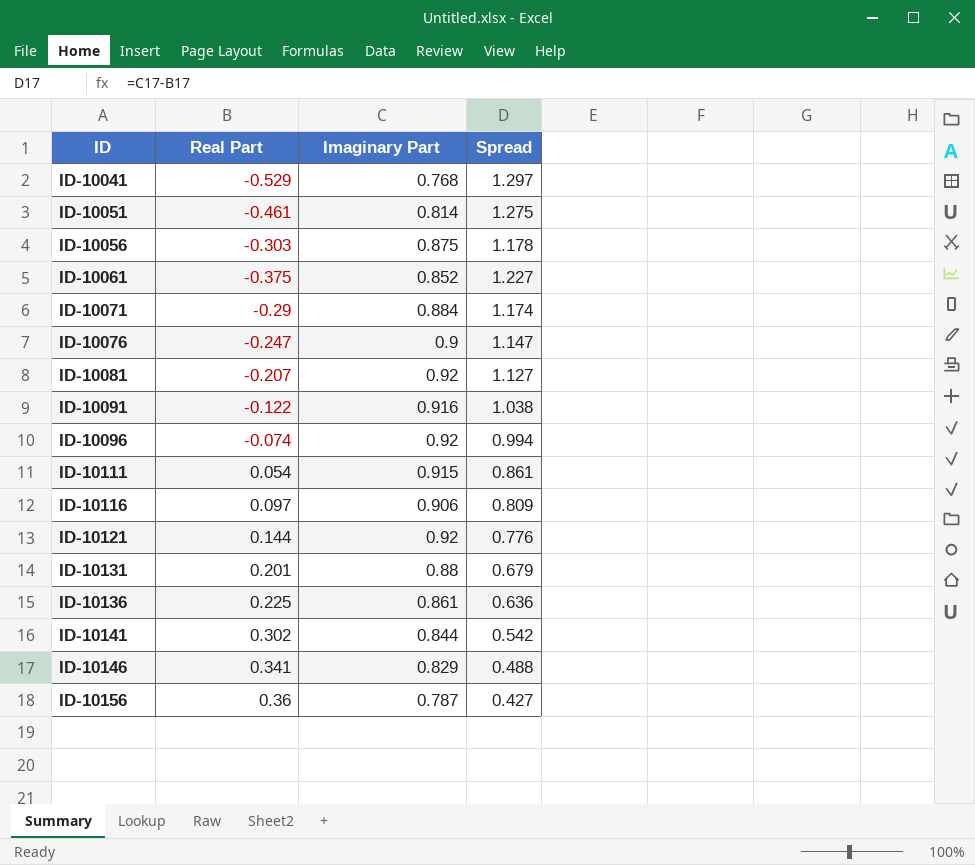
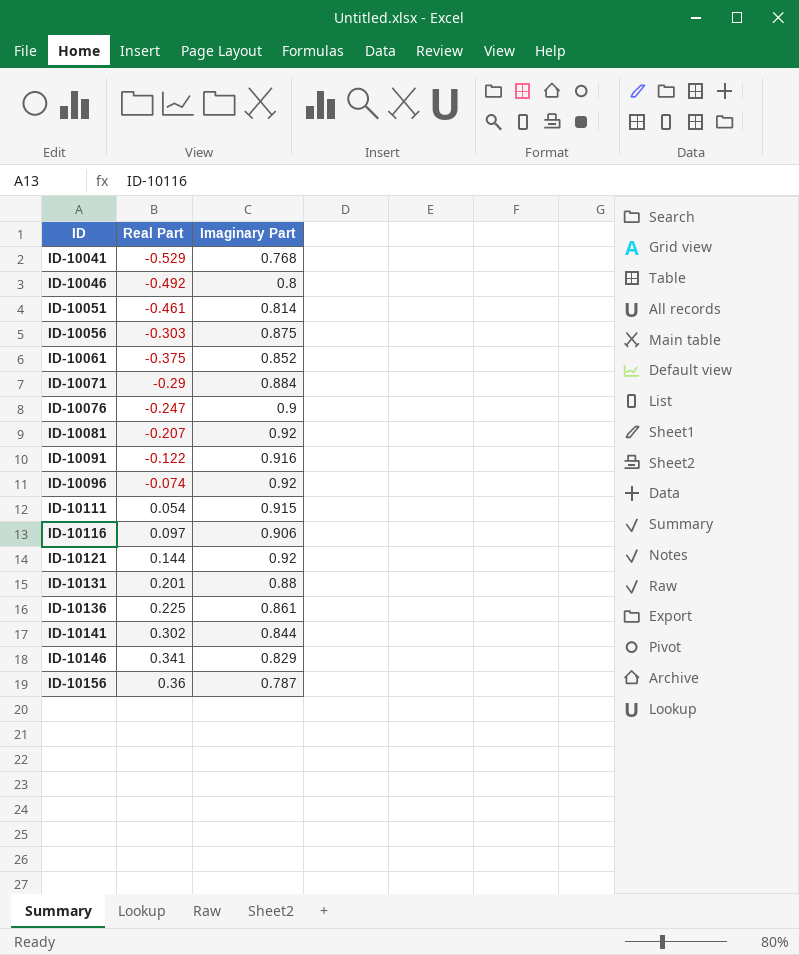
column Spread | formula: [Imaginary Part] - [Real Part] -> none
row ID-10046: none -> -0.492 | 0.8

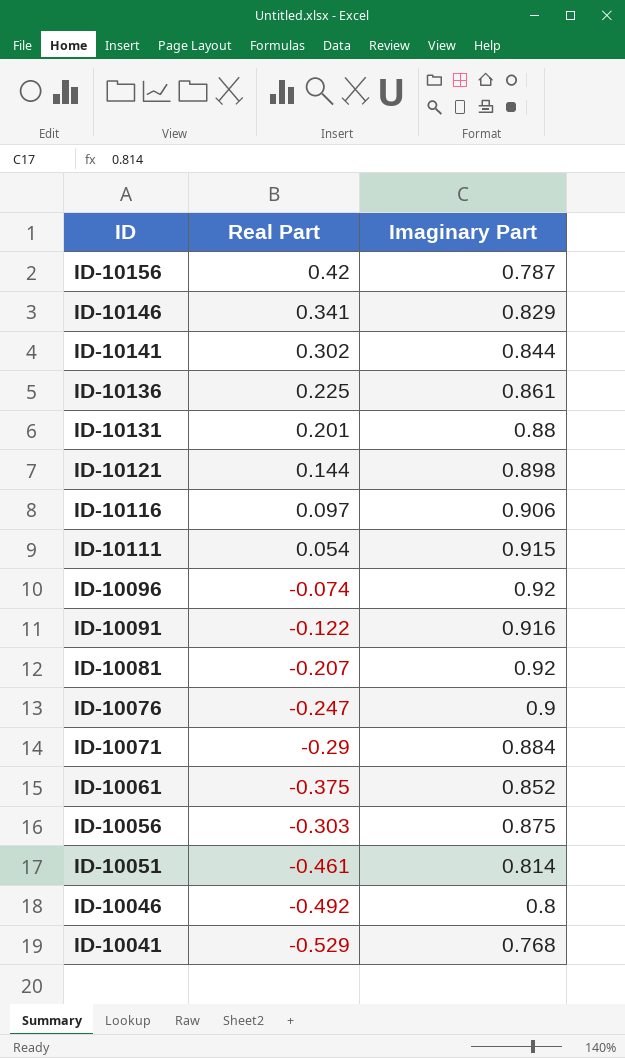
row order: ID ascending -> ID descending
ID-10156 | Real Part: 0.36 -> 0.42
ID-10121 | Imaginary Part: 0.92 -> 0.898

